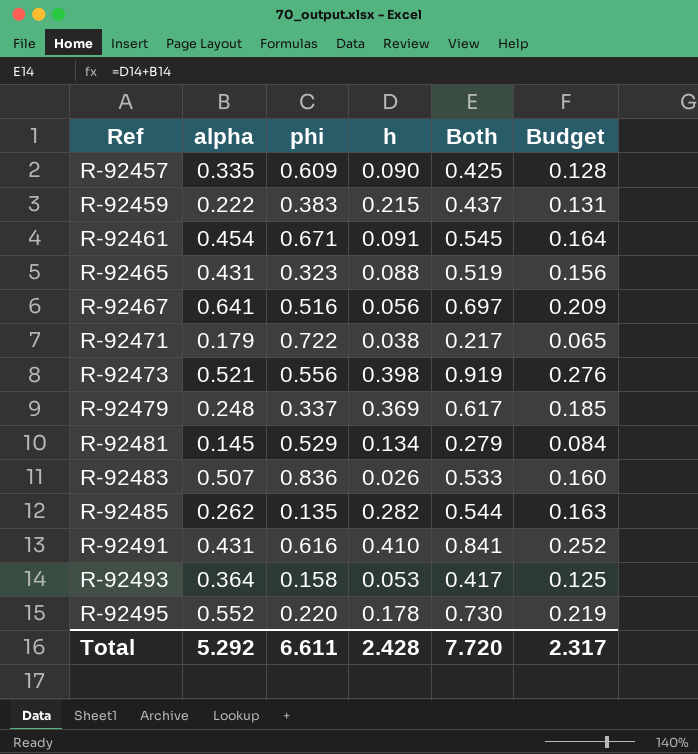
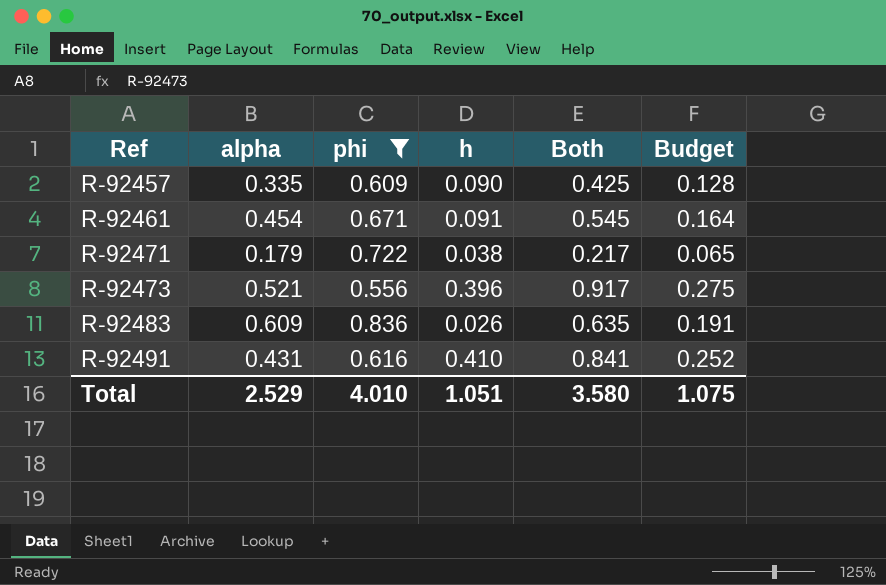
filter: none -> phi >= 0.556
R-92473 | h: 0.398 -> 0.396
R-92473 | Both: 0.919 -> 0.917
R-92473 | Budget: 0.276 -> 0.275
R-92483 | alpha: 0.507 -> 0.609
R-92483 | Both: 0.533 -> 0.635
R-92483 | Budget: 0.160 -> 0.191
Total | alpha: 5.292 -> 2.529
Total | phi: 6.611 -> 4.010
Total | h: 2.428 -> 1.051
Total | Both: 7.720 -> 3.580
Total | Budget: 2.317 -> 1.075

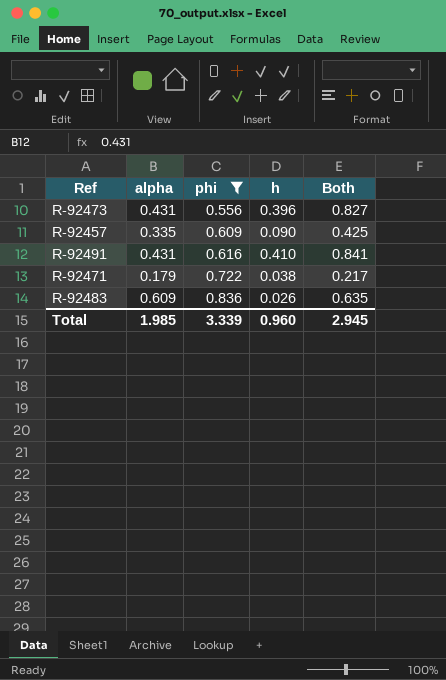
row order: Ref ascending -> phi ascending
column Budget | formula: [Both] * 0.3 -> none
row R-92461: 0.454 | 0.671 | 0.091 | 0.545 | 0.164 -> none
R-92473 | alpha: 0.521 -> 0.431
R-92473 | Both: 0.917 -> 0.827
Total | alpha: 2.529 -> 1.985
Total | phi: 4.010 -> 3.339
Total | h: 1.051 -> 0.960
Total | Both: 3.580 -> 2.945

